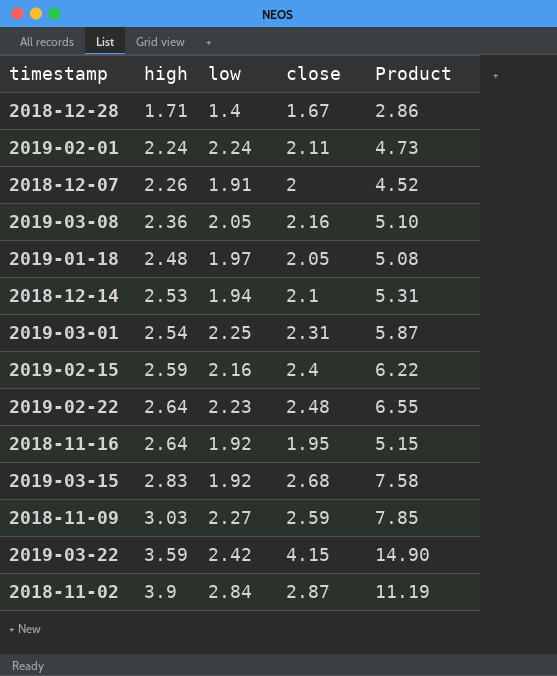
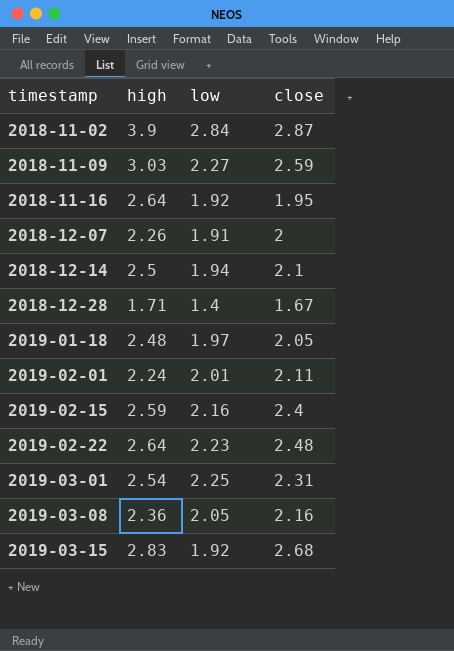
row order: high ascending -> timestamp ascending
column Product | formula: [high] * [close] -> none
row 2019-03-22: 3.59 | 2.42 | 4.15 | 14.90 -> none
2018-12-14 | high: 2.53 -> 2.5
2019-02-01 | low: 2.24 -> 2.01

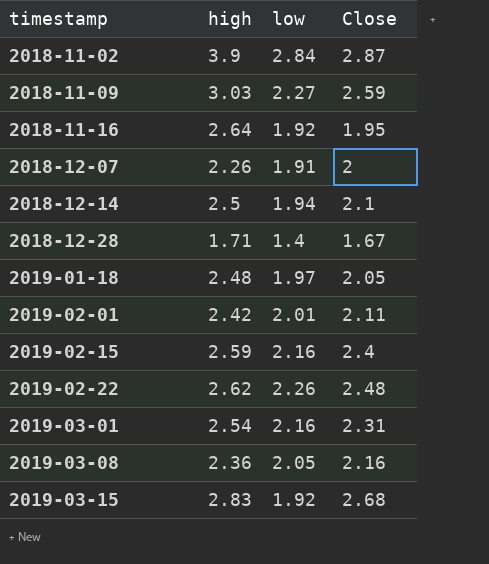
column name: close -> Close
2019-02-01 | high: 2.24 -> 2.42
2019-02-22 | high: 2.64 -> 2.62
2019-02-22 | low: 2.23 -> 2.26
2019-03-01 | low: 2.25 -> 2.16

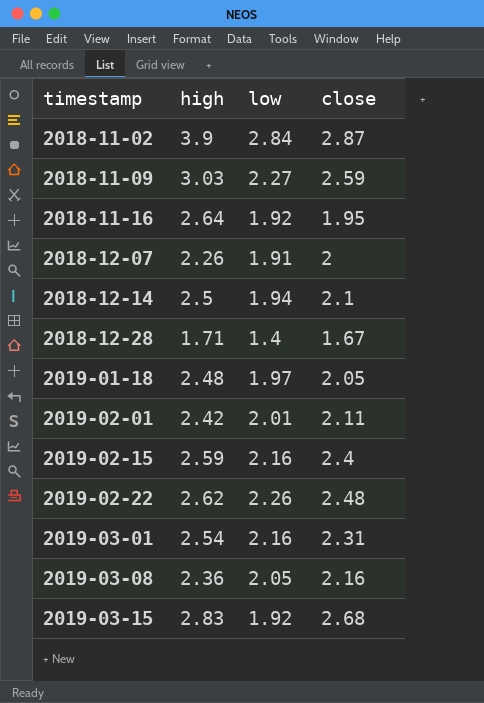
column name: Close -> close

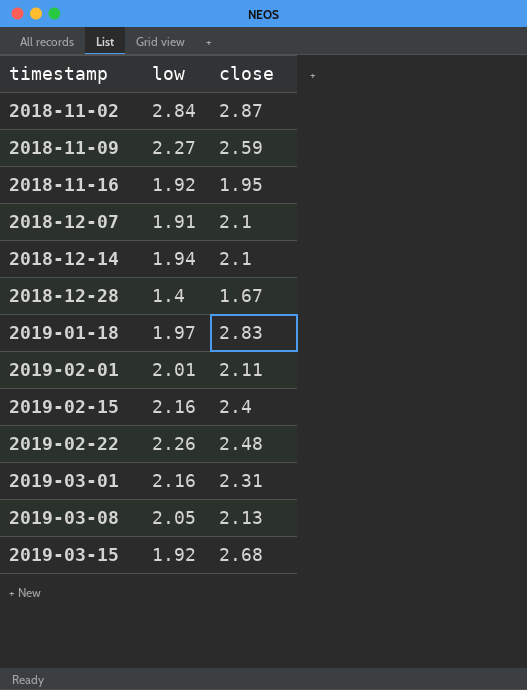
column high | position: 2 -> none
2018-12-07 | close: 2 -> 2.1
2019-01-18 | close: 2.05 -> 2.83
2019-03-08 | close: 2.16 -> 2.13

